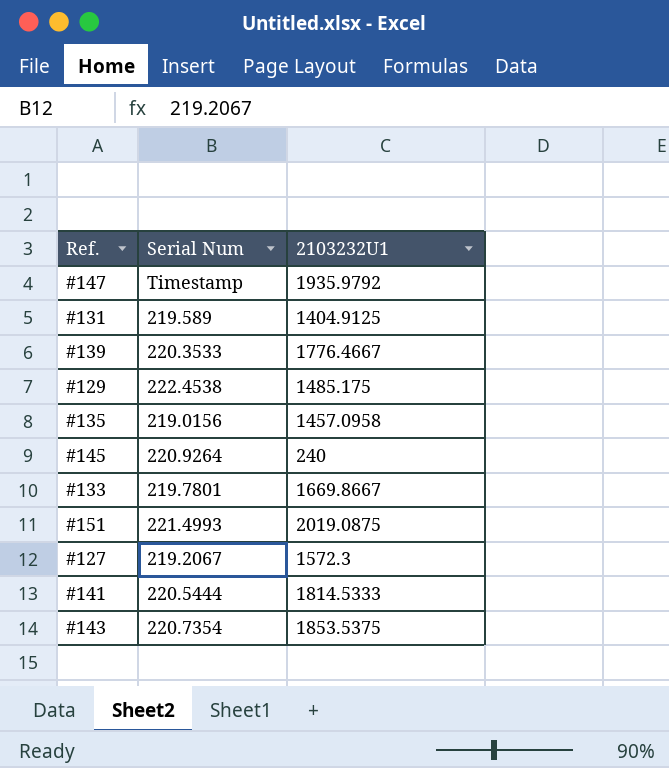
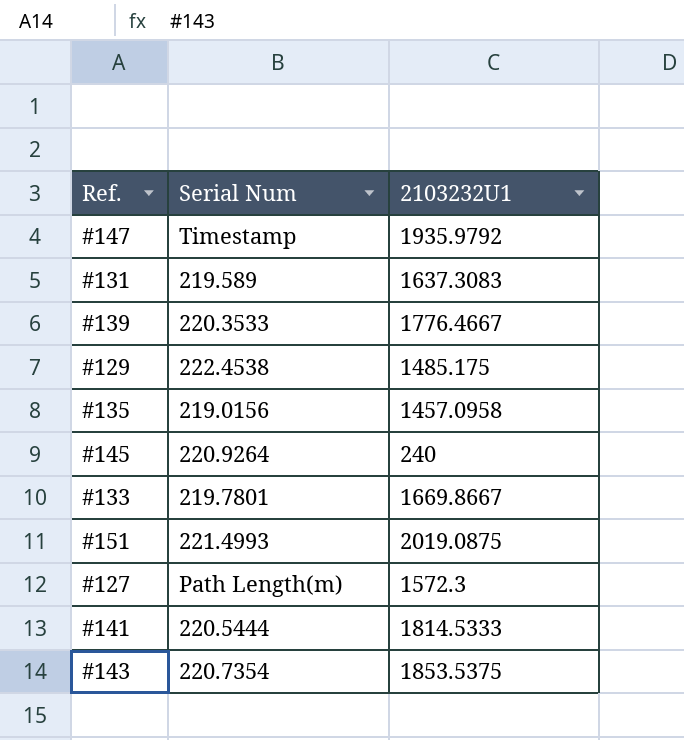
#131 | 2103232U1: 1404.9125 -> 1637.3083
#127 | Serial Num: 219.2067 -> Path Length(m)

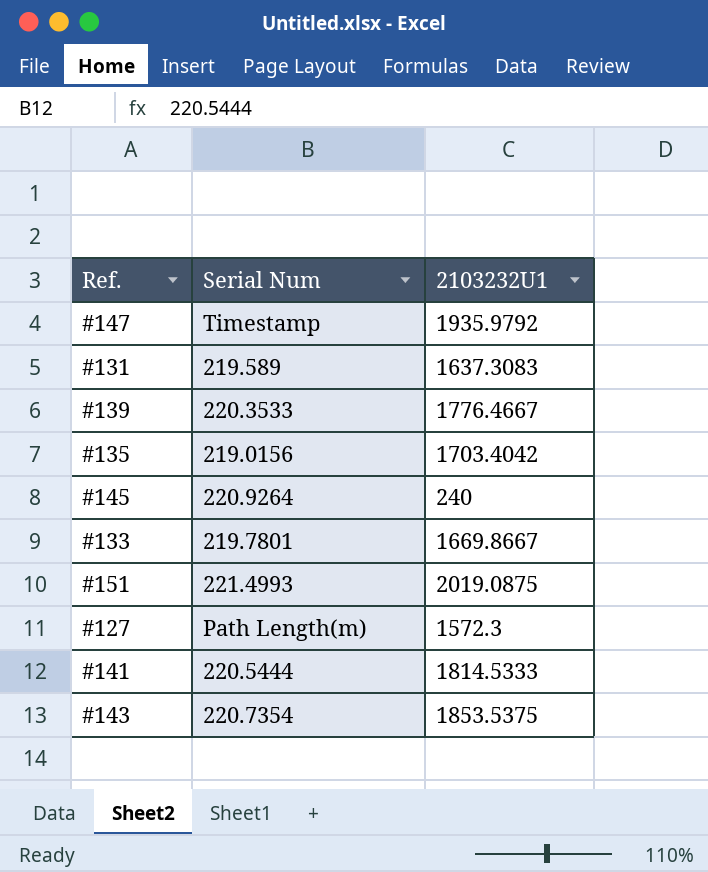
row #129: 222.4538 | 1485.175 -> none
#135 | 2103232U1: 1457.0958 -> 1703.4042

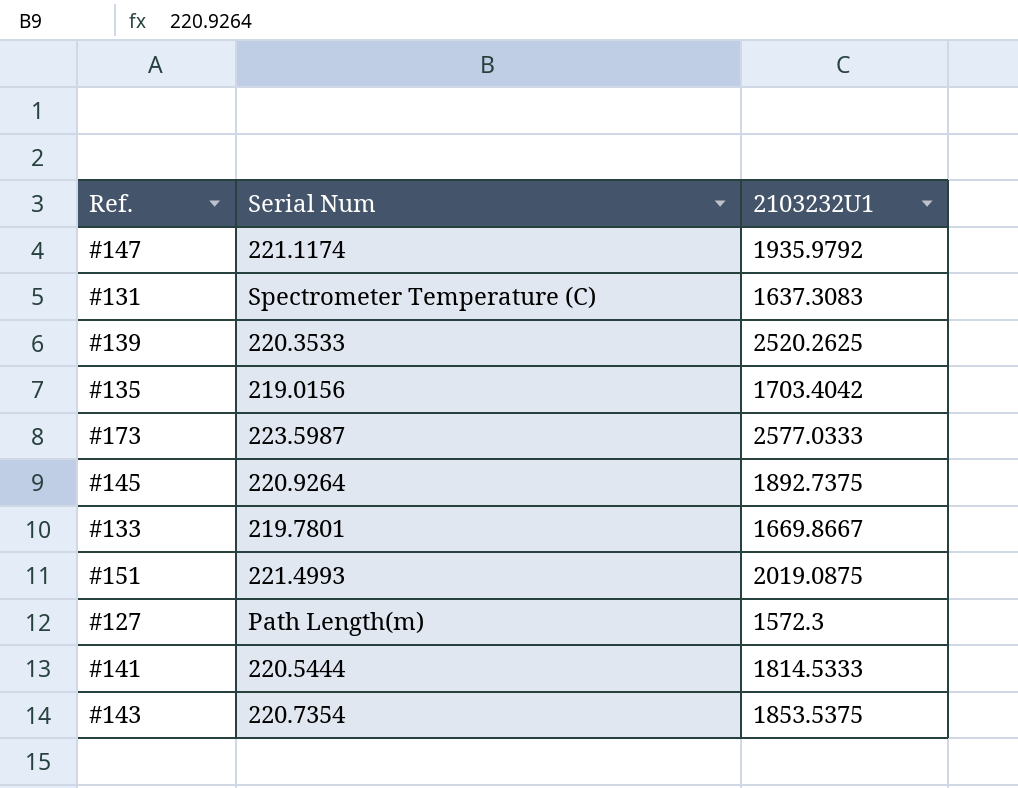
#147 | Serial Num: Timestamp -> 221.1174
#131 | Serial Num: 219.589 -> Spectrometer Temperature (C)
#139 | 2103232U1: 1776.4667 -> 2520.2625
row #173: none -> 223.5987 | 2577.0333
#145 | 2103232U1: 240 -> 1892.7375

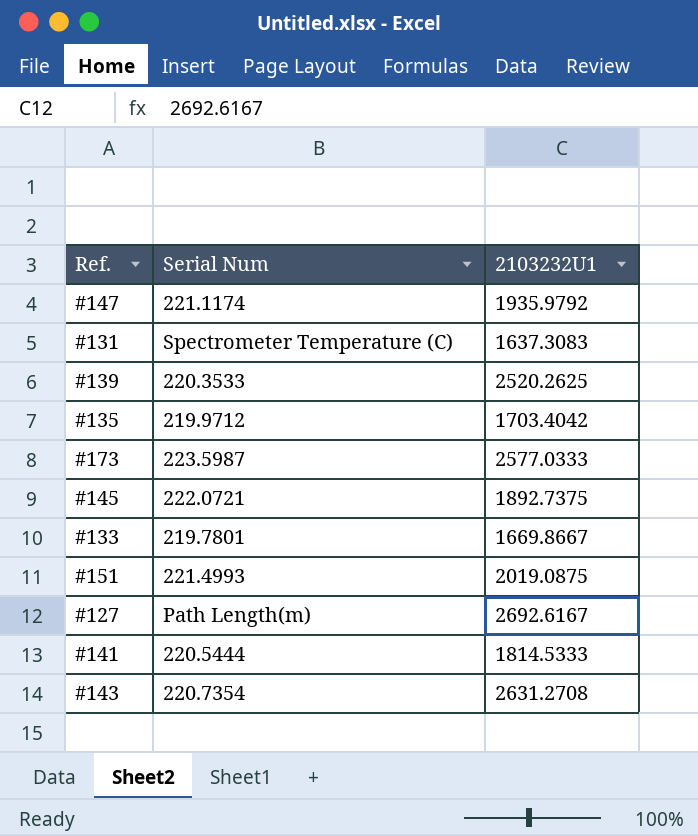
#135 | Serial Num: 219.0156 -> 219.9712
#145 | Serial Num: 220.9264 -> 222.0721
#127 | 2103232U1: 1572.3 -> 2692.6167
#143 | 2103232U1: 1853.5375 -> 2631.2708

